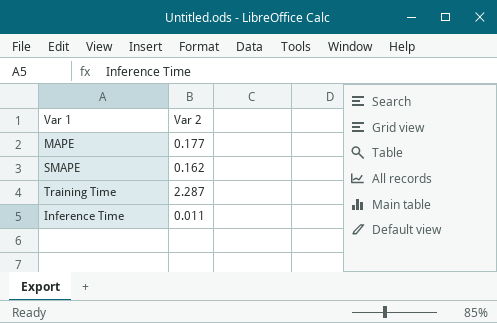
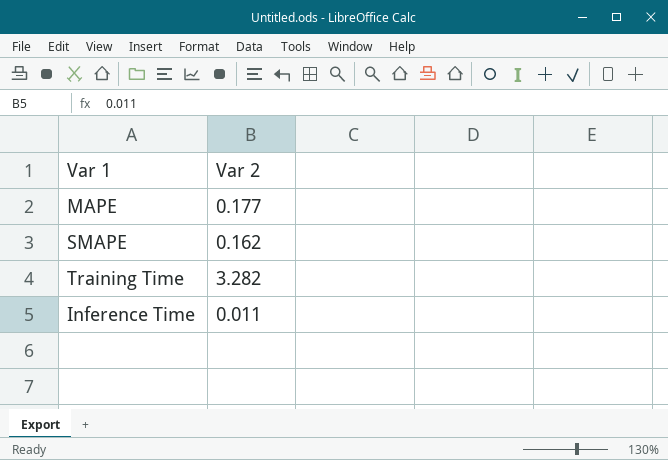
Training Time | Var 2: 2.287 -> 3.282

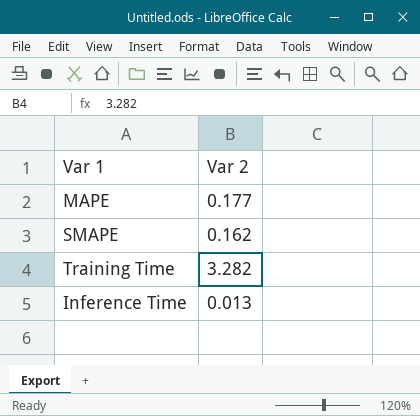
Inference Time | Var 2: 0.011 -> 0.013

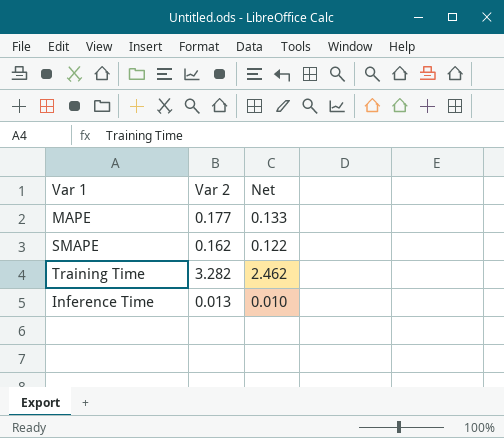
column Net | formula: none -> [Var 2] * 0.75

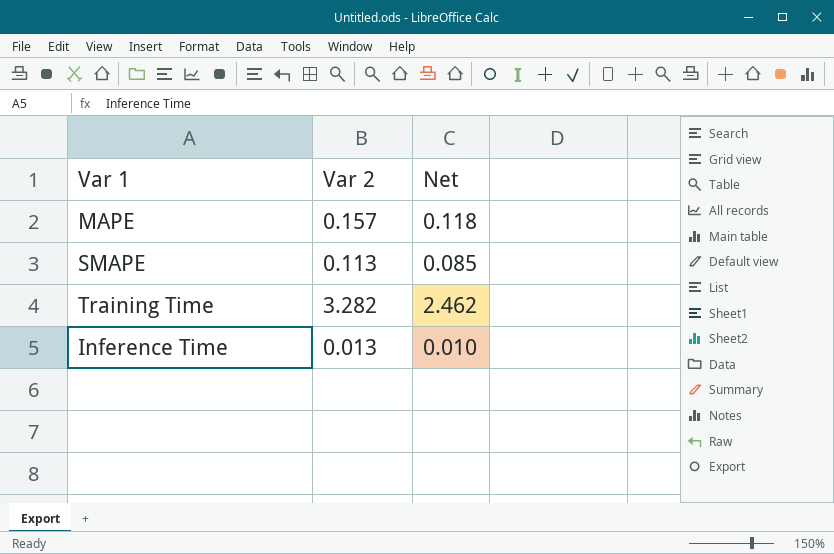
MAPE | Var 2: 0.177 -> 0.157
MAPE | Net: 0.133 -> 0.118
SMAPE | Var 2: 0.162 -> 0.113
SMAPE | Net: 0.122 -> 0.085

